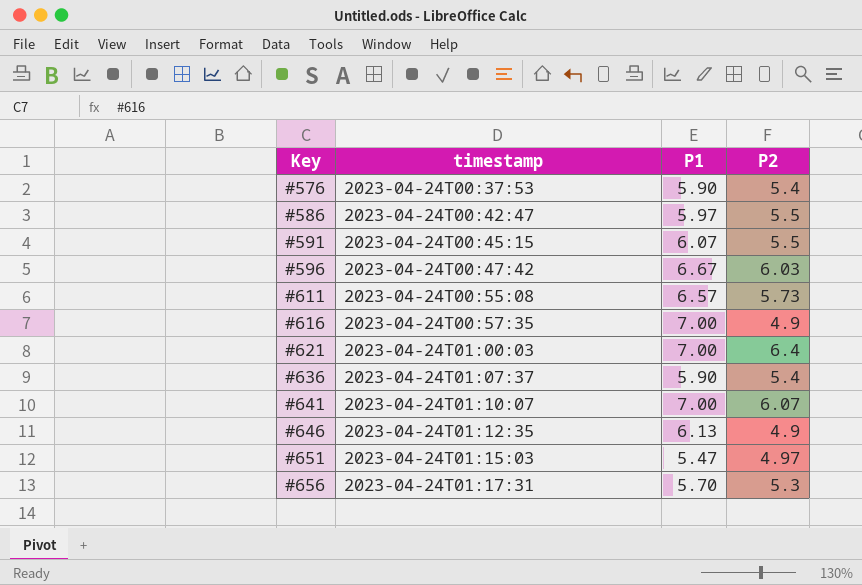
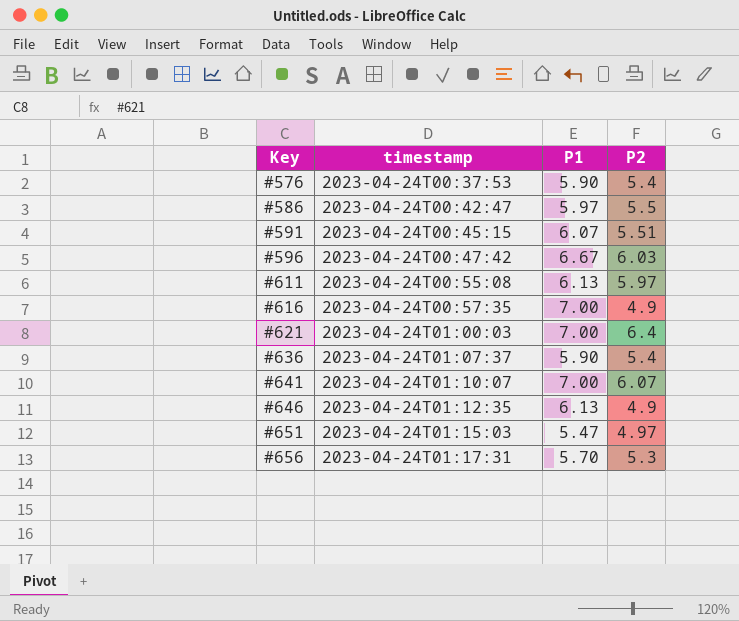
#591 | P2: 5.5 -> 5.51
#611 | P1: 6.57 -> 6.13
#611 | P2: 5.73 -> 5.97

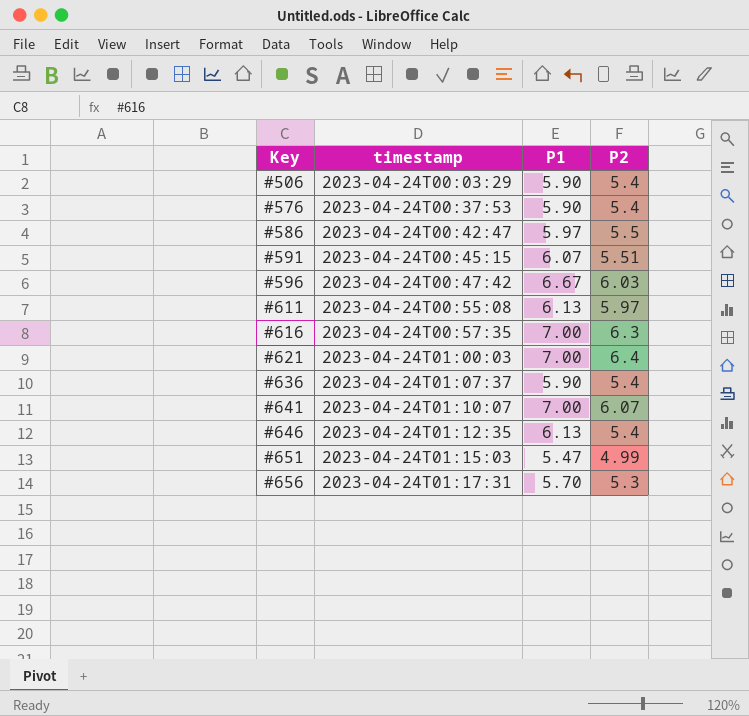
row #506: none -> 2023-04-24T00:03:29 | 5.90 | 5.4
#616 | P2: 4.9 -> 6.3
#646 | P2: 4.9 -> 5.4
#651 | P2: 4.97 -> 4.99

